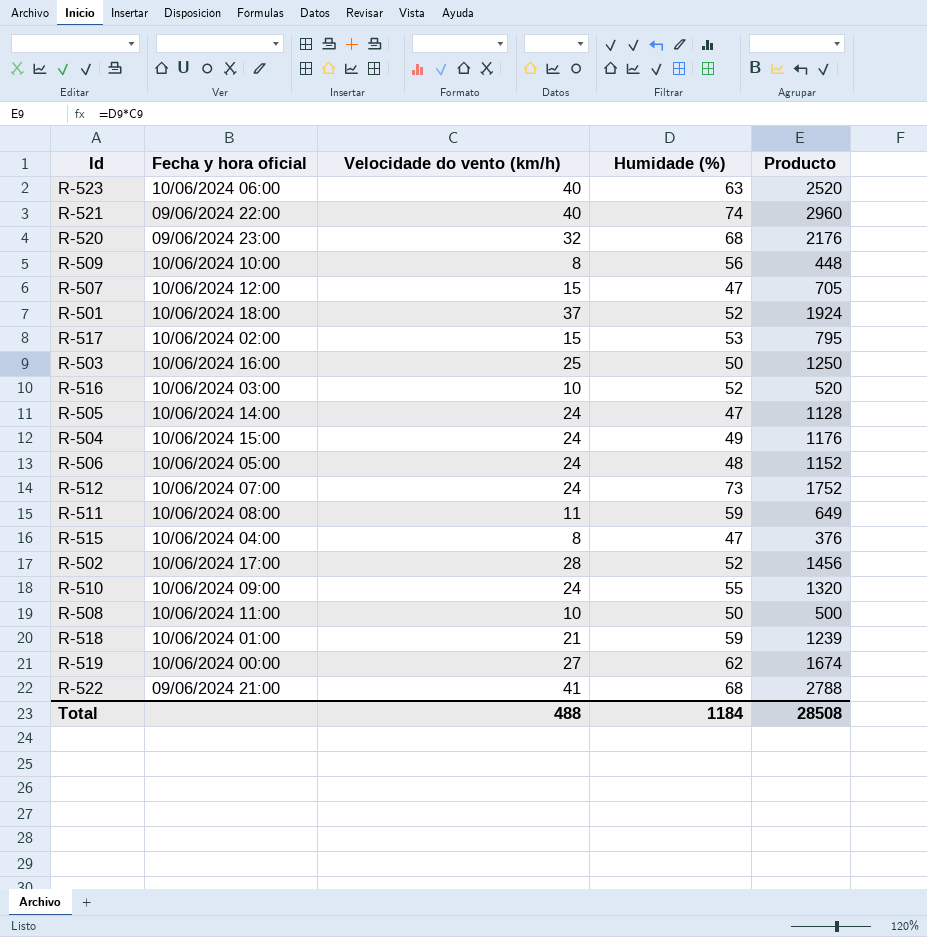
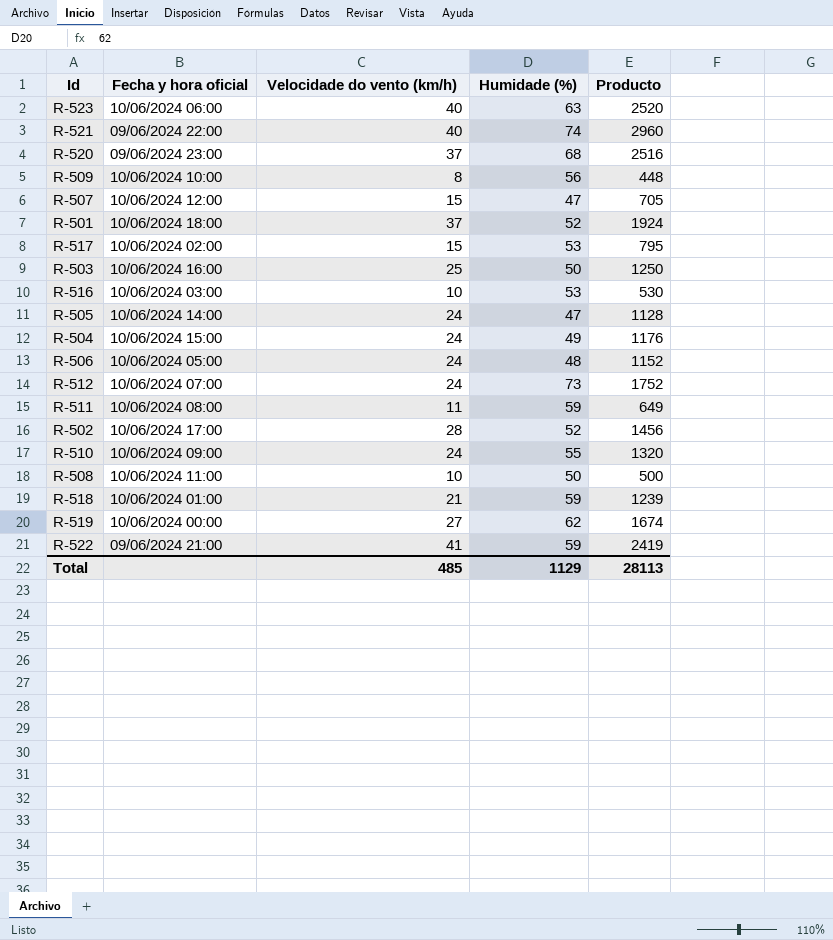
row R-515: 10/06/2024 04:00 | 8 | 47 | 376 -> none
R-520 | Velocidade do vento (km/h): 32 -> 37
R-520 | Producto: 2176 -> 2516
R-516 | Humidade (%): 52 -> 53
R-516 | Producto: 520 -> 530
R-522 | Humidade (%): 68 -> 59
R-522 | Producto: 2788 -> 2419
Total | Velocidade do vento (km/h): 488 -> 485
Total | Humidade (%): 1184 -> 1129
Total | Producto: 28508 -> 28113

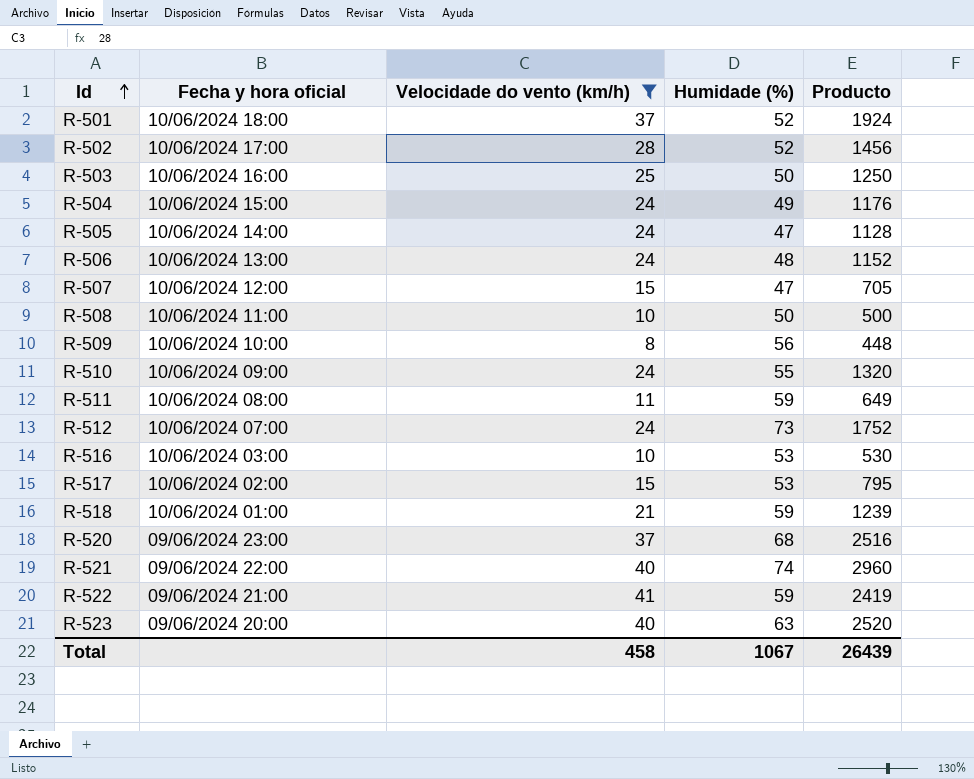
filter: none -> Velocidade do vento (km/h) != 27
row order: none -> Id ascending
R-506 | Fecha y hora oficial: 10/06/2024 05:00 -> 10/06/2024 13:00
R-523 | Fecha y hora oficial: 10/06/2024 06:00 -> 09/06/2024 20:00
Total | Velocidade do vento (km/h): 485 -> 458
Total | Humidade (%): 1129 -> 1067
Total | Producto: 28113 -> 26439

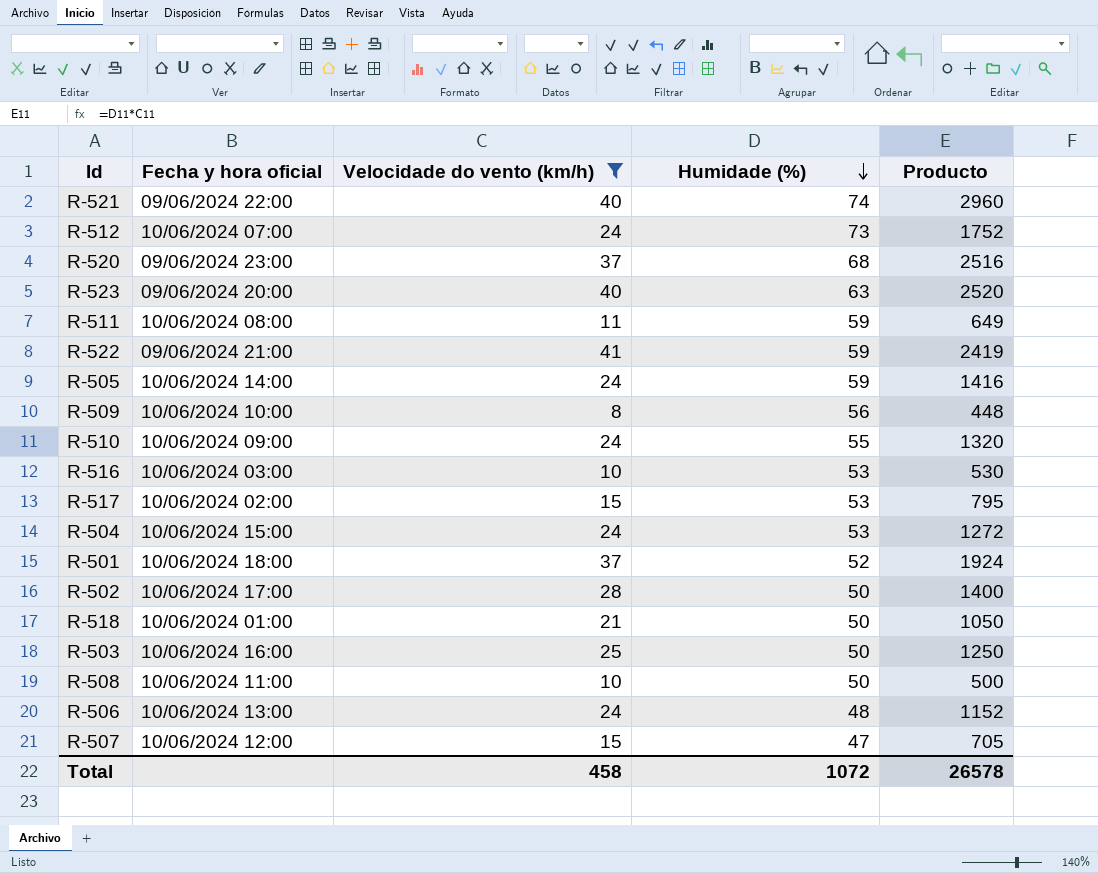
row order: Id ascending -> Humidade (%) descending
R-505 | Humidade (%): 47 -> 59
R-505 | Producto: 1128 -> 1416
R-504 | Humidade (%): 49 -> 53
R-504 | Producto: 1176 -> 1272
R-502 | Humidade (%): 52 -> 50
R-502 | Producto: 1456 -> 1400
R-518 | Humidade (%): 59 -> 50
R-518 | Producto: 1239 -> 1050
Total | Humidade (%): 1067 -> 1072
Total | Producto: 26439 -> 26578

